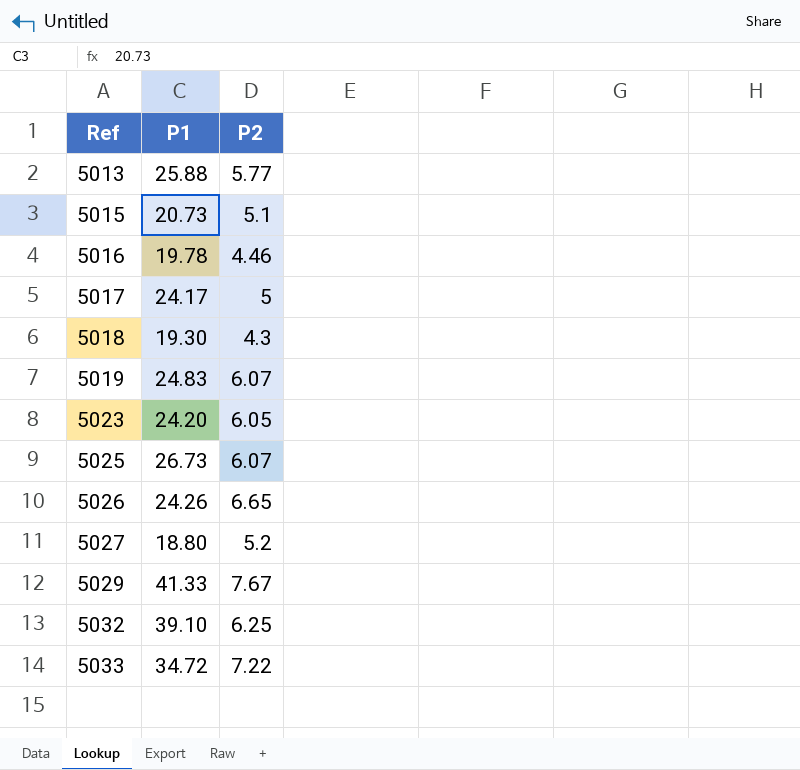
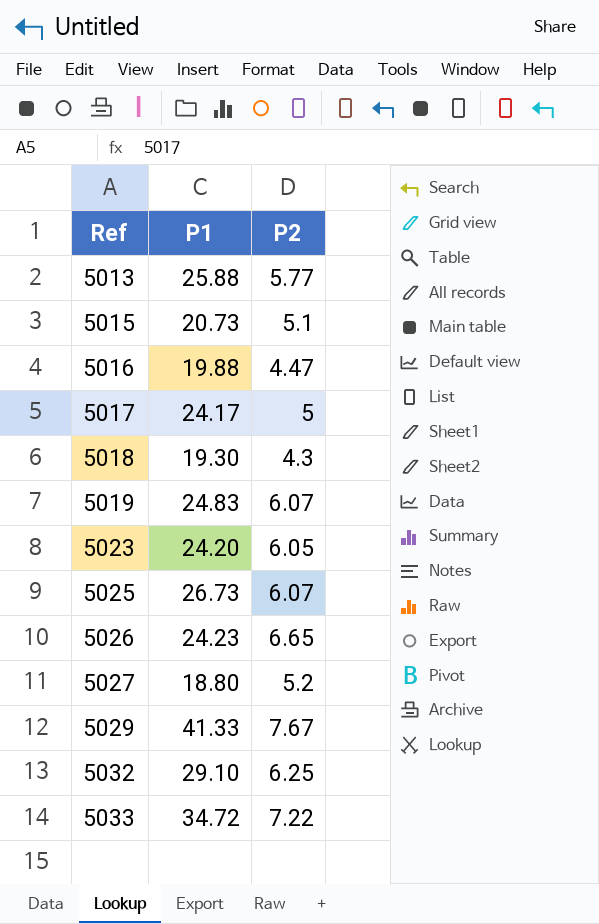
5016 | P1: 19.78 -> 19.88
5016 | P2: 4.46 -> 4.47
5026 | P1: 24.26 -> 24.23
5032 | P1: 39.10 -> 29.10

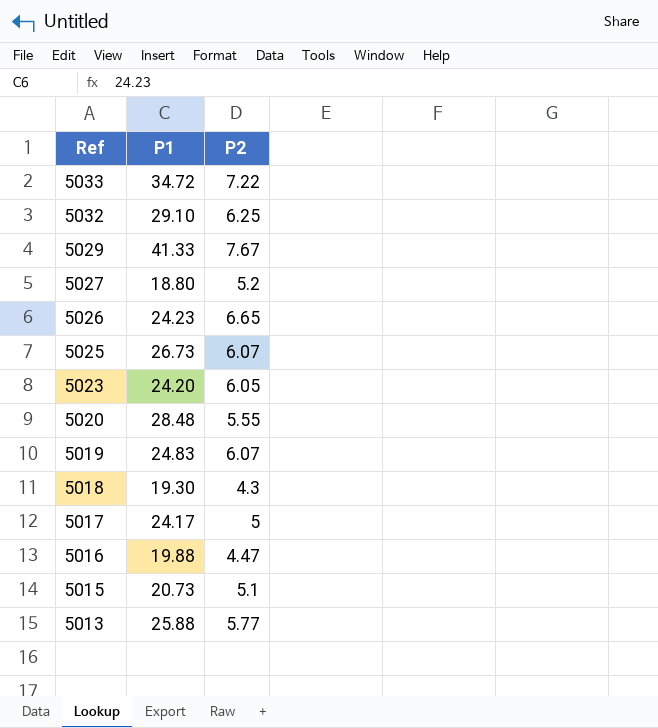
row order: Ref ascending -> Ref descending
row 5020: none -> 28.48 | 5.55

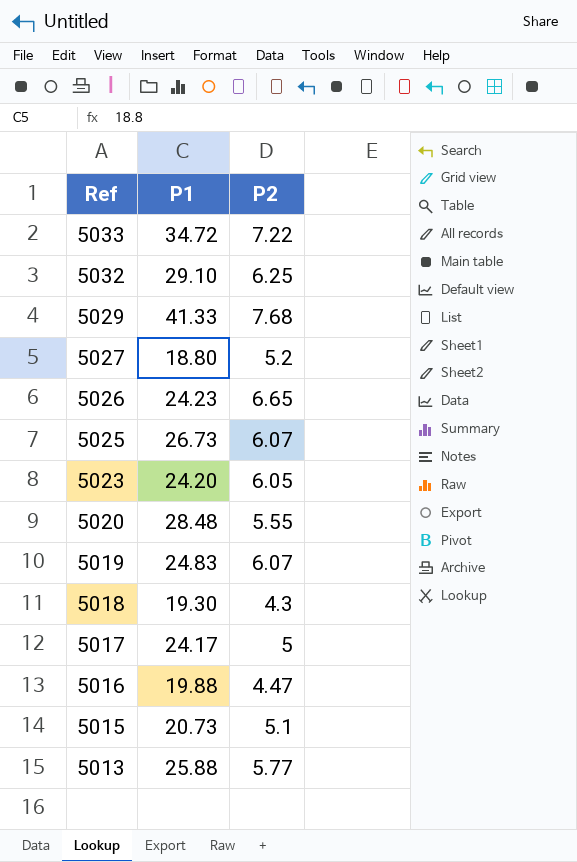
5029 | P2: 7.67 -> 7.68

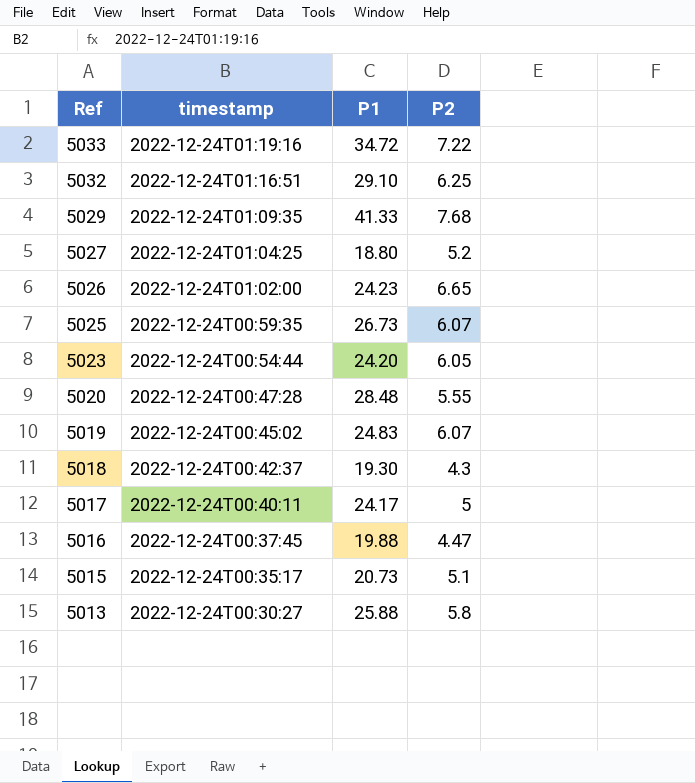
column timestamp | position: none -> 2
5013 | P2: 5.77 -> 5.8

